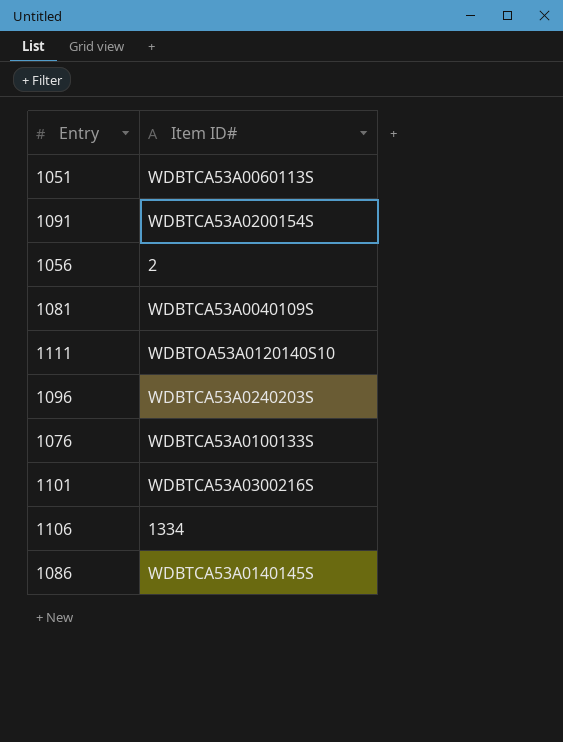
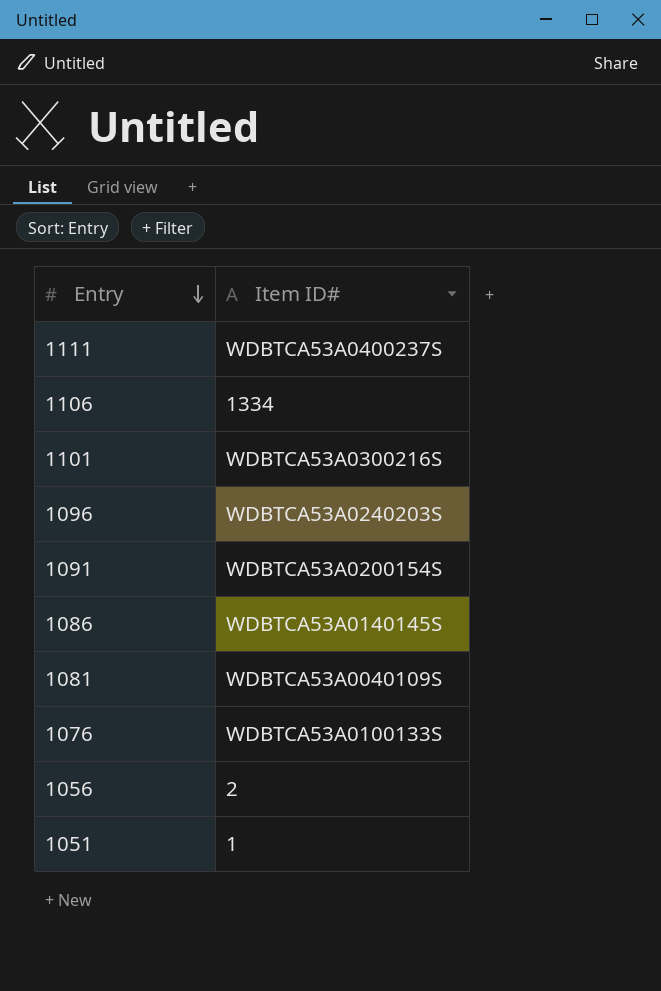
row order: none -> Entry descending
1111 | Item ID#: WDBTOA53A0120140S10 -> WDBTCA53A0400237S
1051 | Item ID#: WDBTCA53A0060113S -> 1

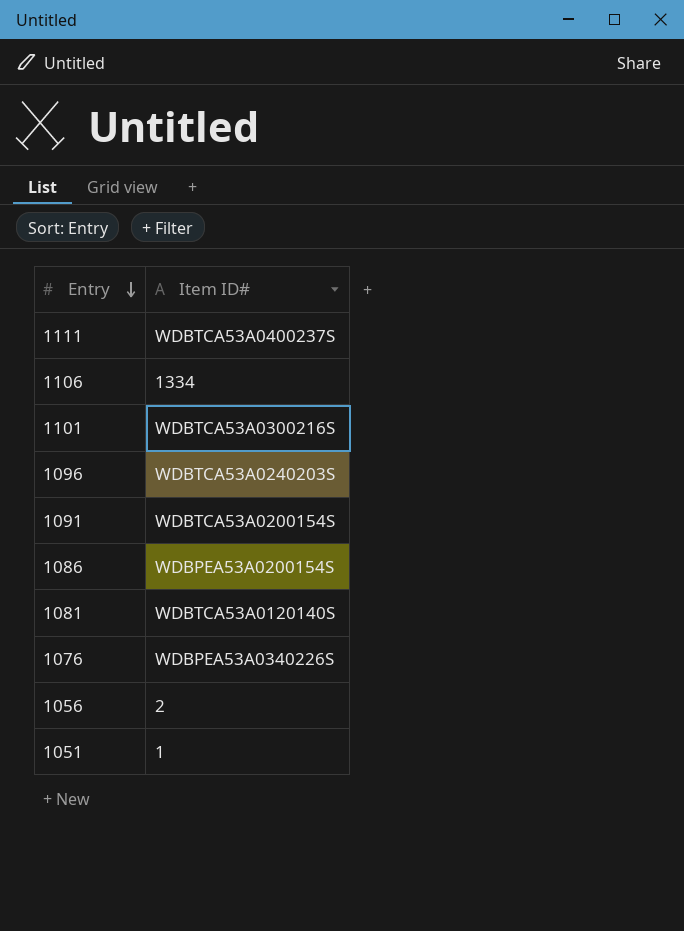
1086 | Item ID#: WDBTCA53A0140145S -> WDBPEA53A0200154S
1081 | Item ID#: WDBTCA53A0040109S -> WDBTCA53A0120140S
1076 | Item ID#: WDBTCA53A0100133S -> WDBPEA53A0340226S

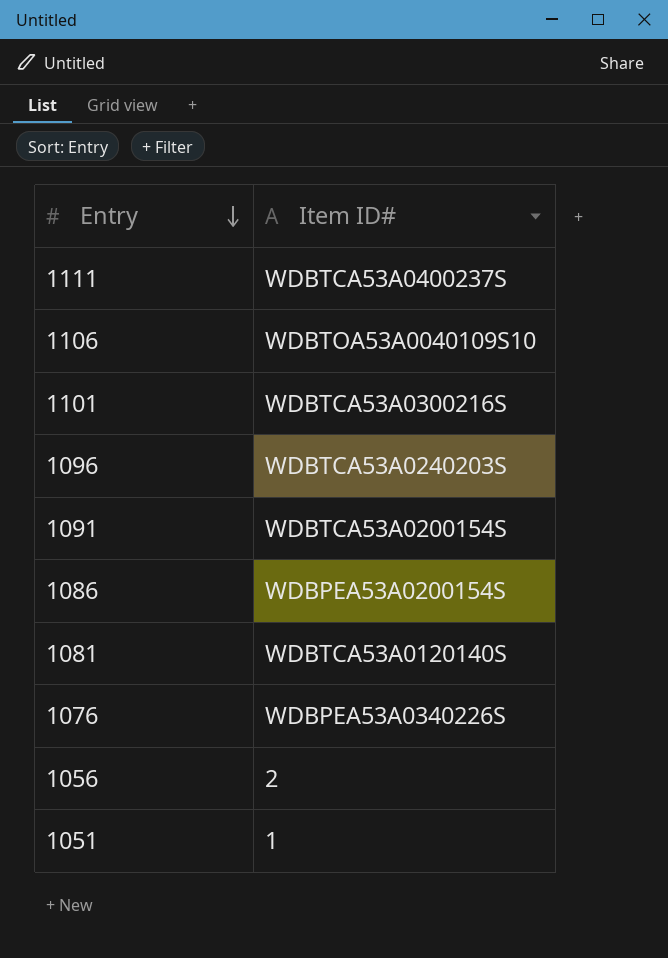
1106 | Item ID#: 1334 -> WDBTOA53A0040109S10

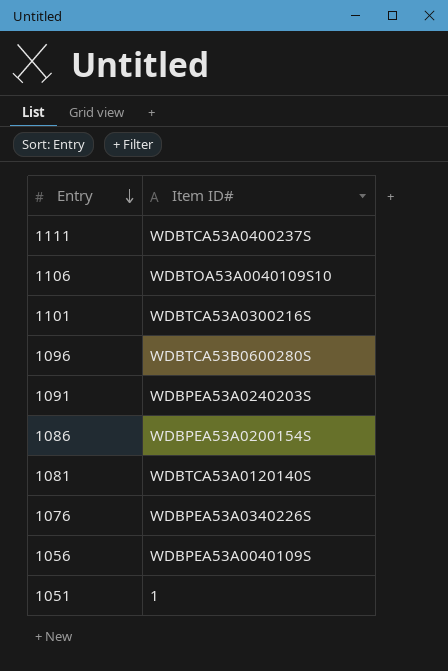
1096 | Item ID#: WDBTCA53A0240203S -> WDBTCA53B0600280S
1091 | Item ID#: WDBTCA53A0200154S -> WDBPEA53A0240203S
1056 | Item ID#: 2 -> WDBPEA53A0040109S

